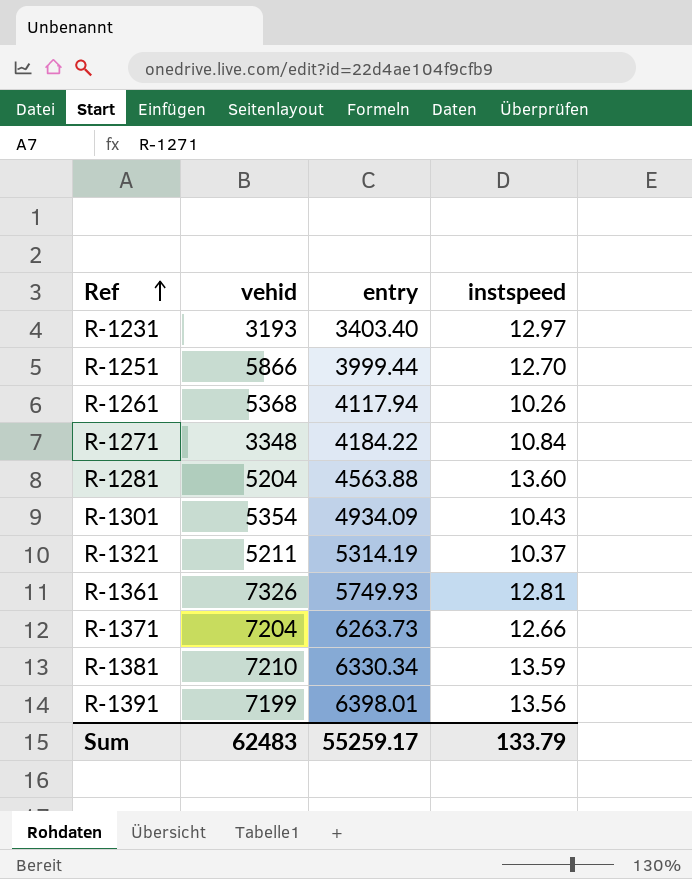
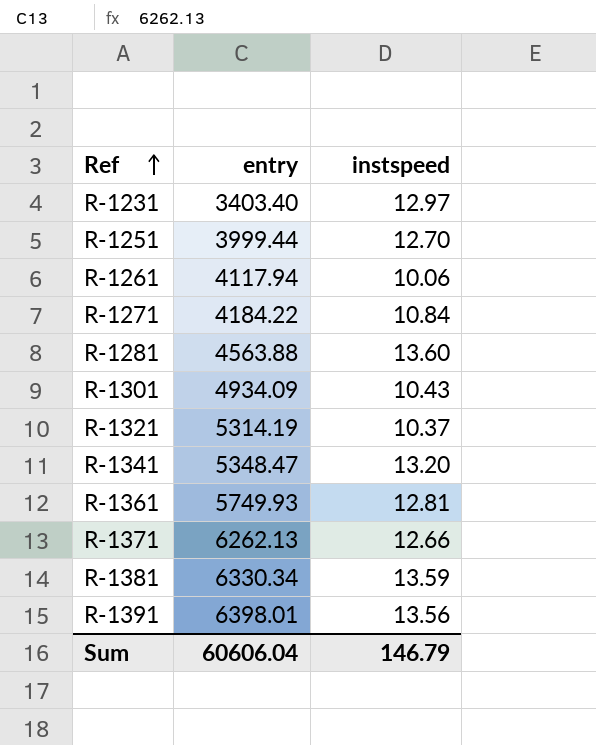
column vehid | position: 2 -> none
R-1261 | instspeed: 10.26 -> 10.06
row R-1341: none -> 5348.47 | 13.20
R-1371 | entry: 6263.73 -> 6262.13
Sum | entry: 55259.17 -> 60606.04
Sum | instspeed: 133.79 -> 146.79

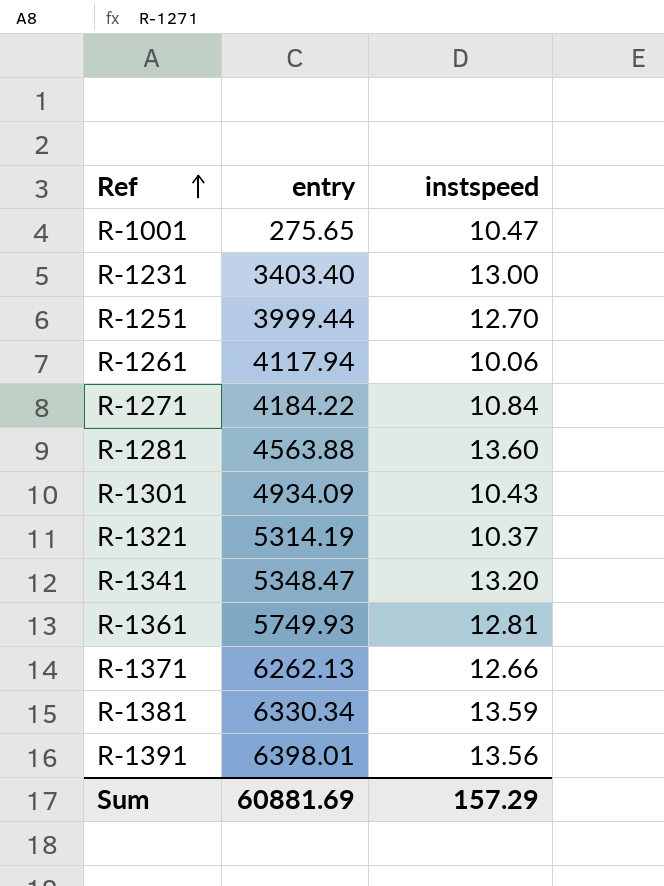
row R-1001: none -> 275.65 | 10.47
R-1231 | instspeed: 12.97 -> 13.00
Sum | entry: 60606.04 -> 60881.69
Sum | instspeed: 146.79 -> 157.29

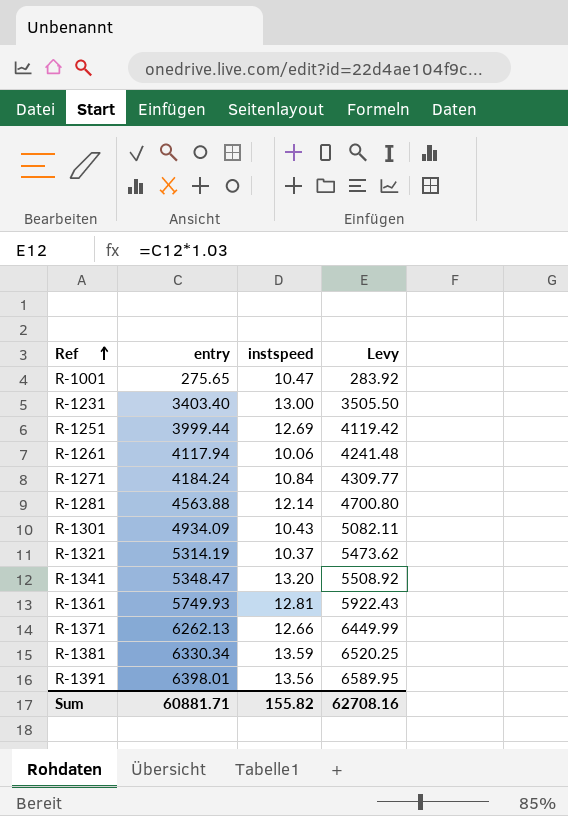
column Levy | formula: none -> [entry] * 1.03
R-1251 | instspeed: 12.70 -> 12.69
R-1271 | entry: 4184.22 -> 4184.24
R-1281 | instspeed: 13.60 -> 12.14
Sum | entry: 60881.69 -> 60881.71
Sum | instspeed: 157.29 -> 155.82

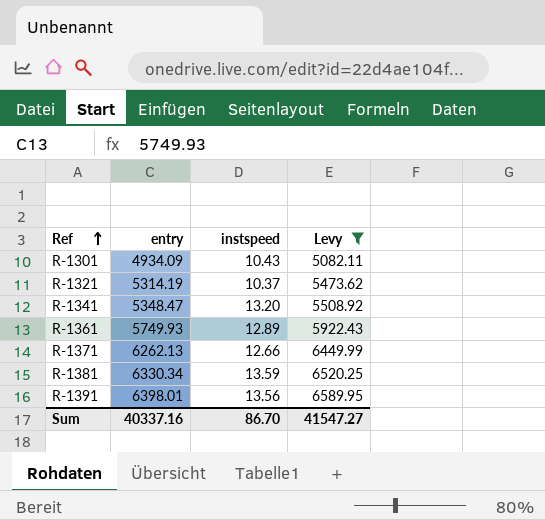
filter: none -> Levy >= 5082.11
R-1361 | instspeed: 12.81 -> 12.89
Sum | entry: 60881.71 -> 40337.16
Sum | instspeed: 155.82 -> 86.70
Sum | Levy: 62708.16 -> 41547.27

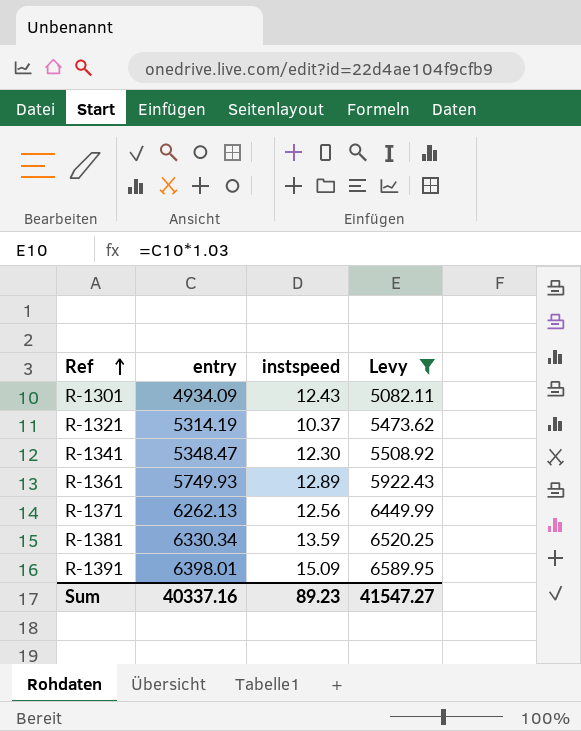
R-1301 | instspeed: 10.43 -> 12.43
R-1341 | instspeed: 13.20 -> 12.30
R-1371 | instspeed: 12.66 -> 12.56
R-1391 | instspeed: 13.56 -> 15.09
Sum | instspeed: 86.70 -> 89.23

